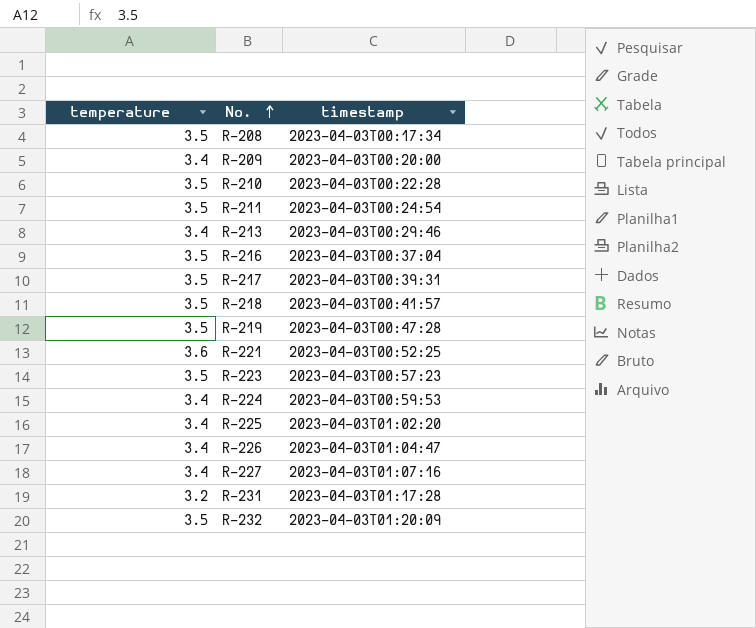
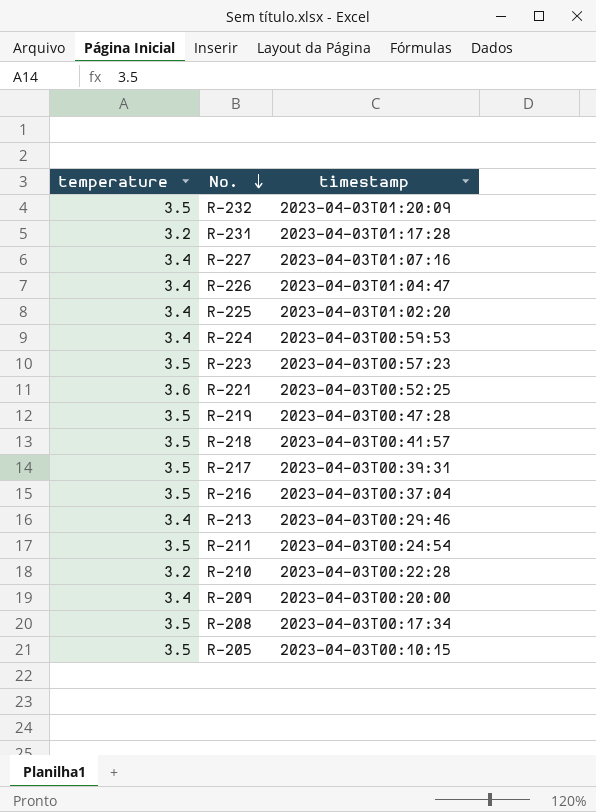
row order: No. ascending -> No. descending
R-210 | temperature: 3.5 -> 3.2
row R-205: none -> 3.5 | 2023-04-03T00:10:15

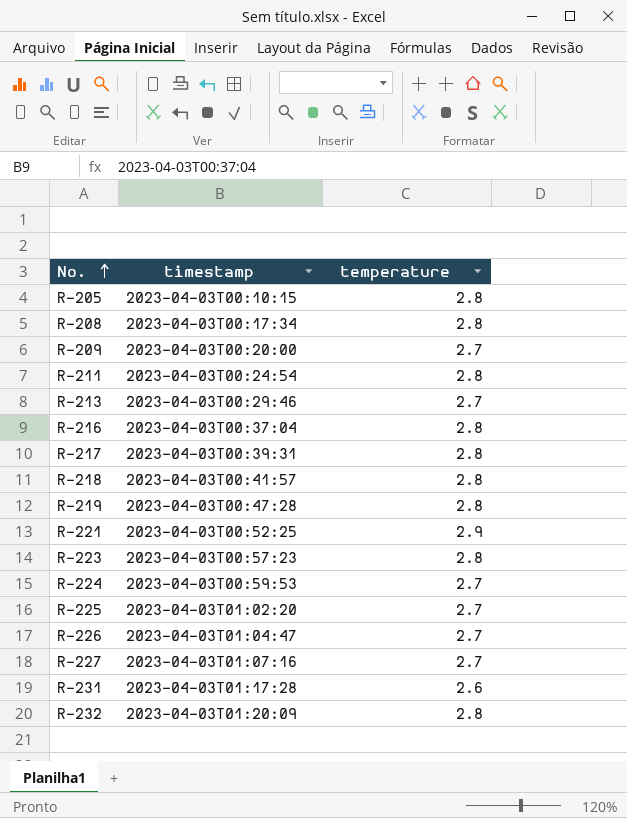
row order: No. descending -> No. ascending
column temperature | position: 1 -> 3
row R-210: 3.2 | 2023-04-03T00:22:28 -> none
R-205 | temperature: 3.5 -> 2.8
R-208 | temperature: 3.5 -> 2.8
R-209 | temperature: 3.4 -> 2.7
R-211 | temperature: 3.5 -> 2.8
R-213 | temperature: 3.4 -> 2.7
R-216 | temperature: 3.5 -> 2.8
R-217 | temperature: 3.5 -> 2.8
R-218 | temperature: 3.5 -> 2.8
R-219 | temperature: 3.5 -> 2.8
R-221 | temperature: 3.6 -> 2.9
R-223 | temperature: 3.5 -> 2.8
R-224 | temperature: 3.4 -> 2.7
R-225 | temperature: 3.4 -> 2.7
R-226 | temperature: 3.4 -> 2.7
R-227 | temperature: 3.4 -> 2.7
R-231 | temperature: 3.2 -> 2.6
R-232 | temperature: 3.5 -> 2.8

